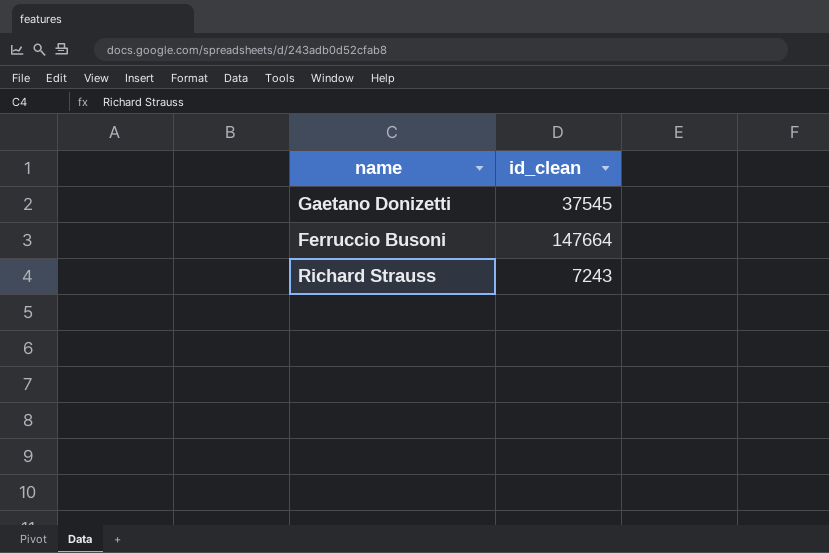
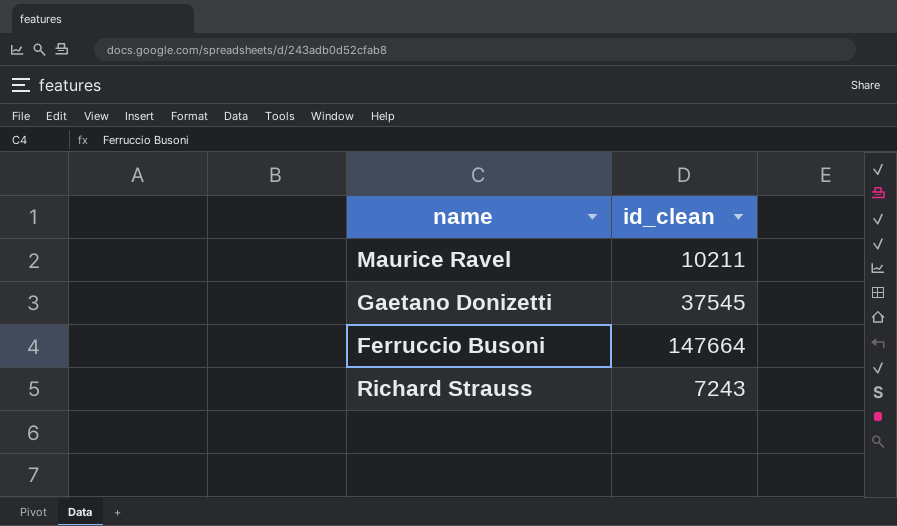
row Maurice Ravel: none -> 10211

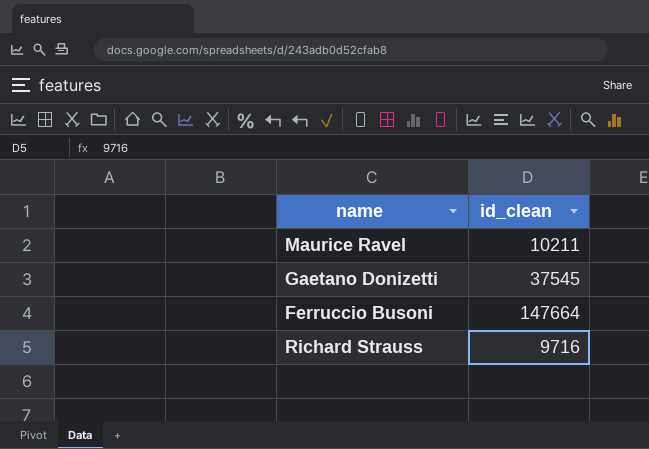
Richard Strauss | id_clean: 7243 -> 9716

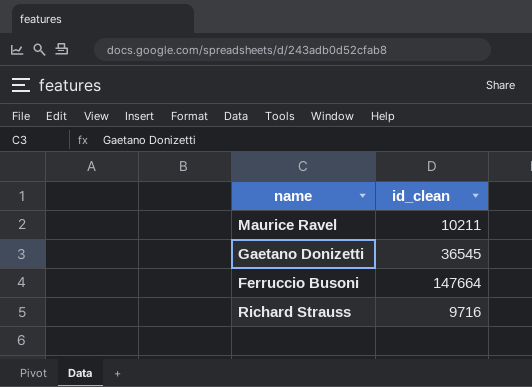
Gaetano Donizetti | id_clean: 37545 -> 36545

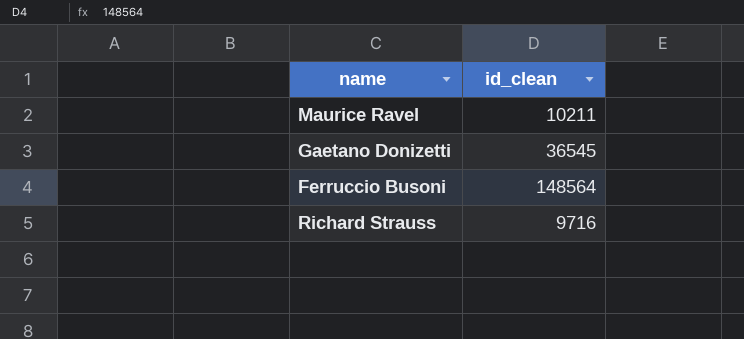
Ferruccio Busoni | id_clean: 147664 -> 148564

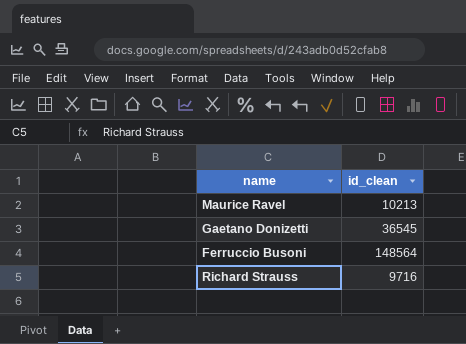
Maurice Ravel | id_clean: 10211 -> 10213

